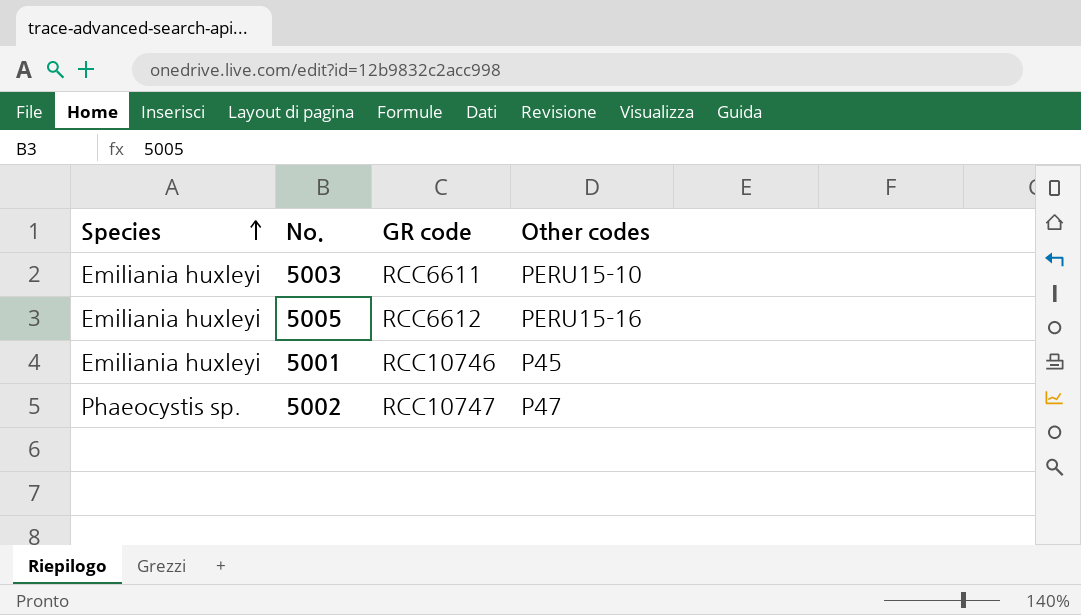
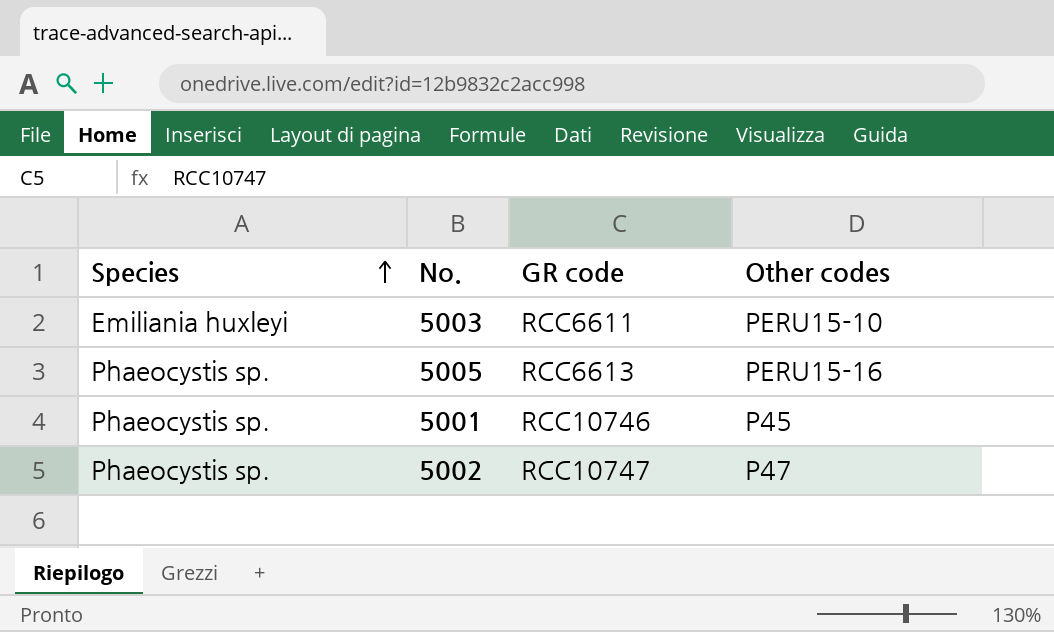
5005 | Species: Emiliania huxleyi -> Phaeocystis sp.
5005 | GR code: RCC6612 -> RCC6613
5001 | Species: Emiliania huxleyi -> Phaeocystis sp.

